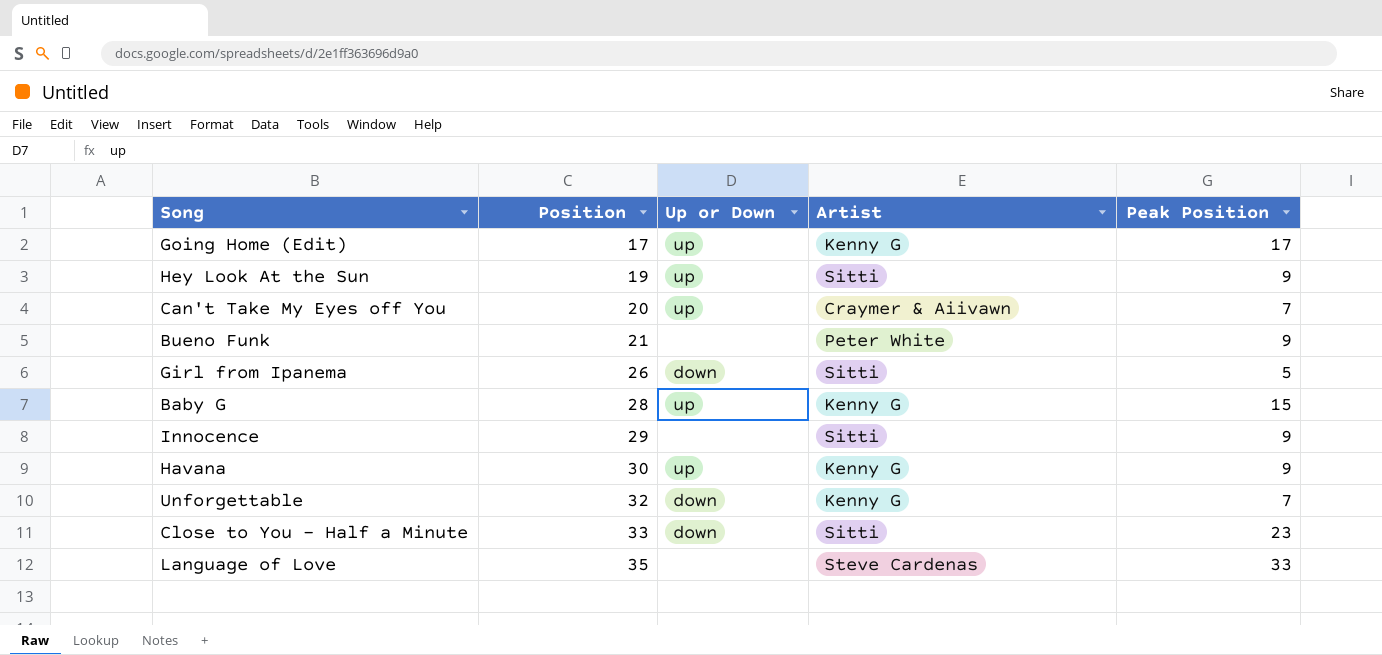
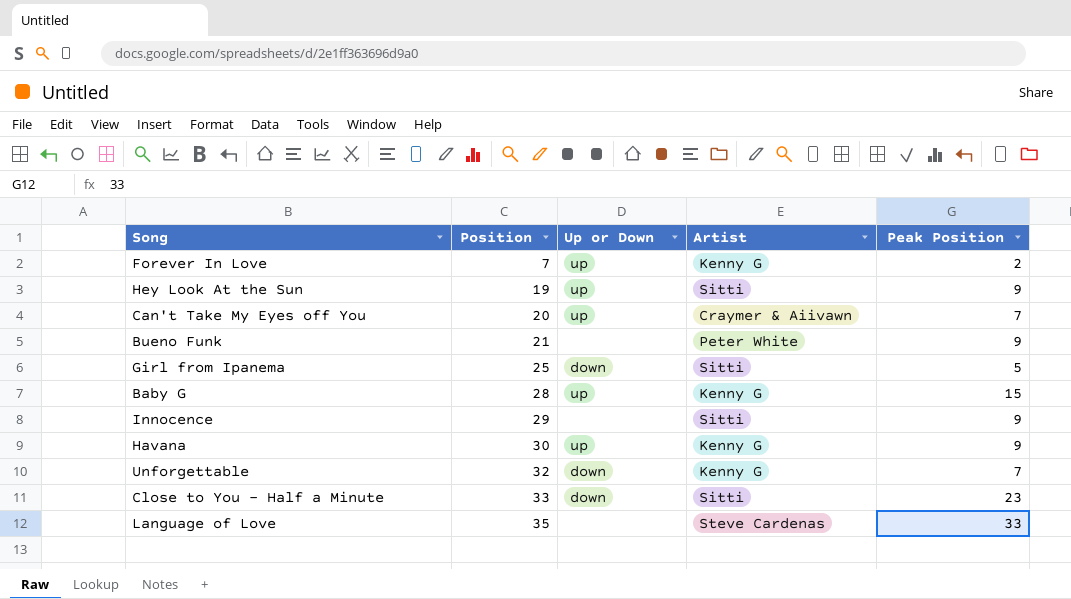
row Going Home (Edit): 17 | up | Kenny G | 17 -> none
row Forever In Love: none -> 7 | up | Kenny G | 2
Girl from Ipanema | Position: 26 -> 25

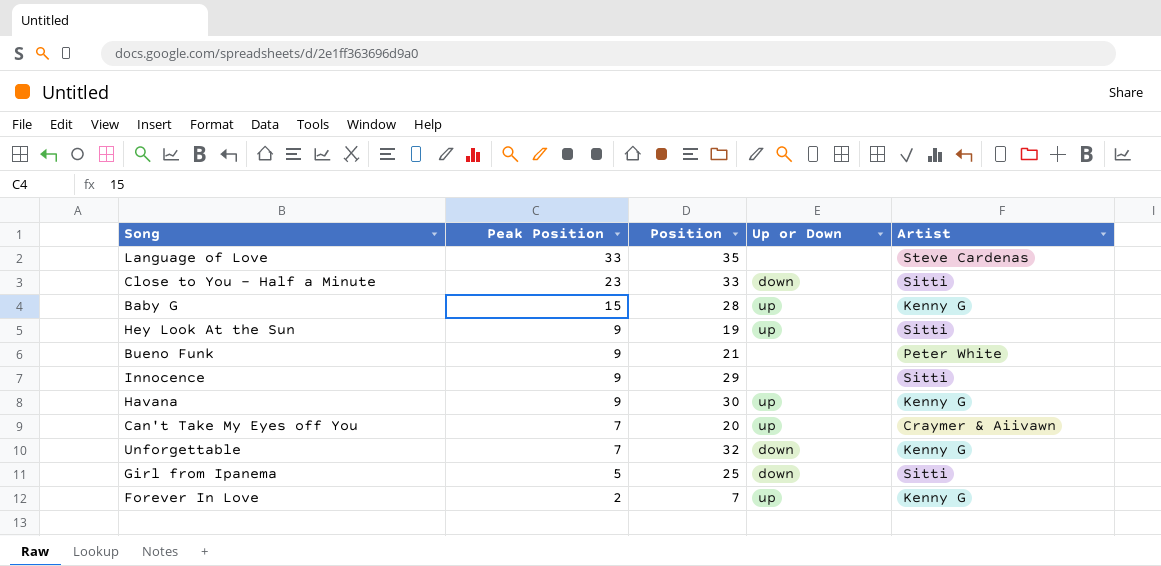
row order: Position ascending -> Peak Position descending
column Peak Position | position: 5 -> 2

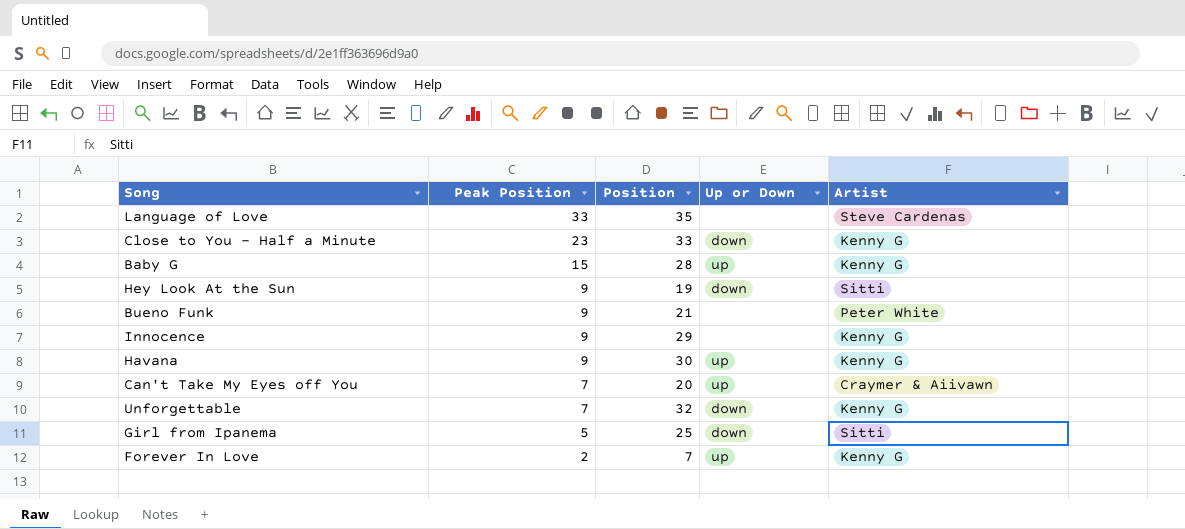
Close to You - Half a Minute | Artist: Sitti -> Kenny G
Hey Look At the Sun | Up or Down: up -> down
Innocence | Artist: Sitti -> Kenny G

